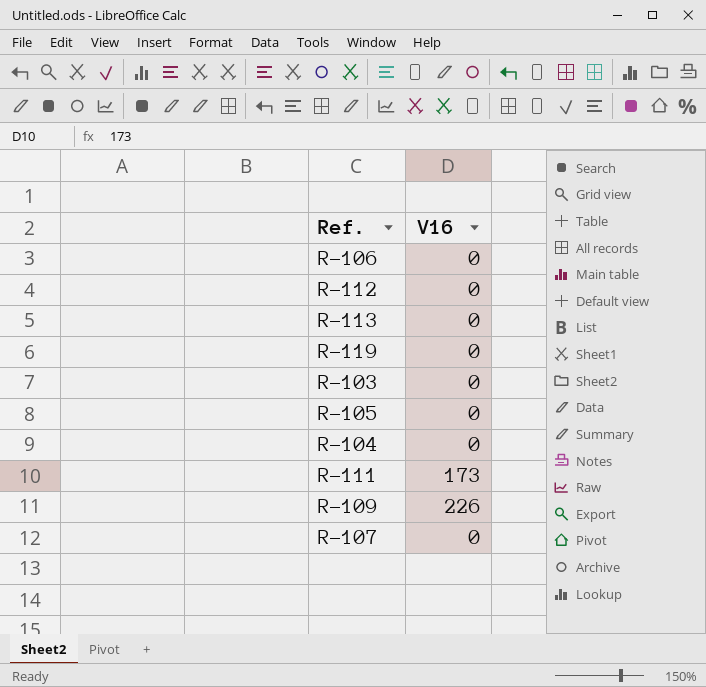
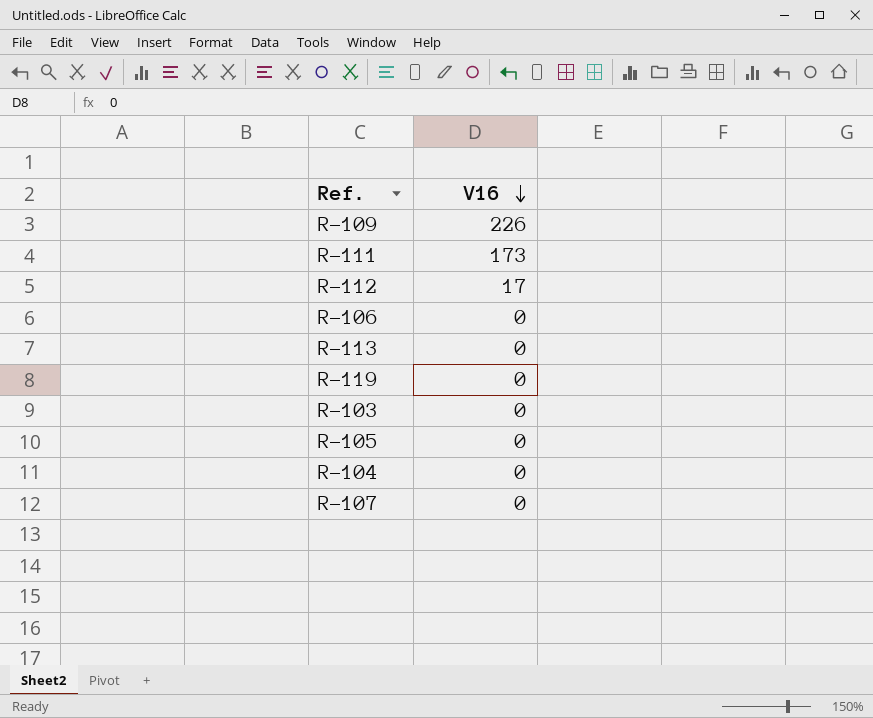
row order: none -> V16 descending
R-112 | V16: 0 -> 17

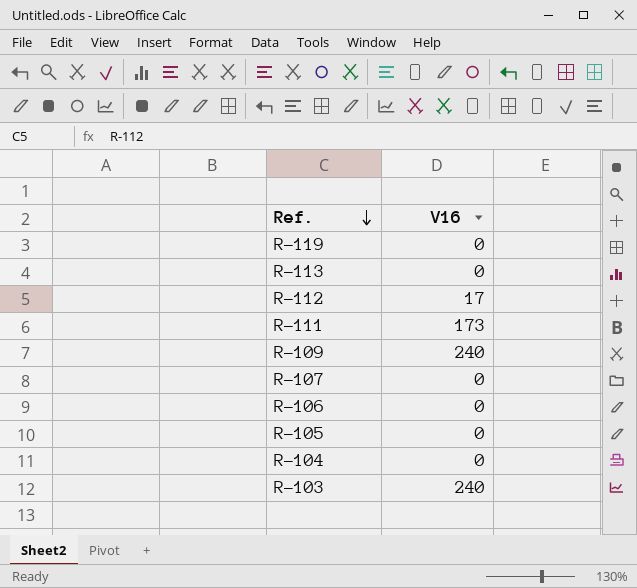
row order: V16 descending -> Ref. descending
R-109 | V16: 226 -> 240
R-103 | V16: 0 -> 240

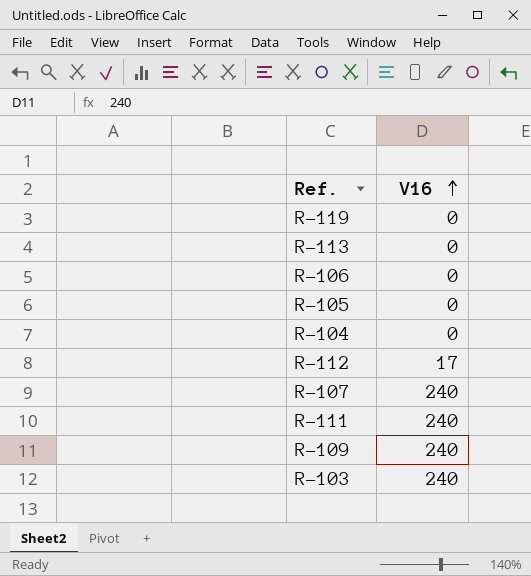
row order: Ref. descending -> V16 ascending
R-107 | V16: 0 -> 240
R-111 | V16: 173 -> 240

